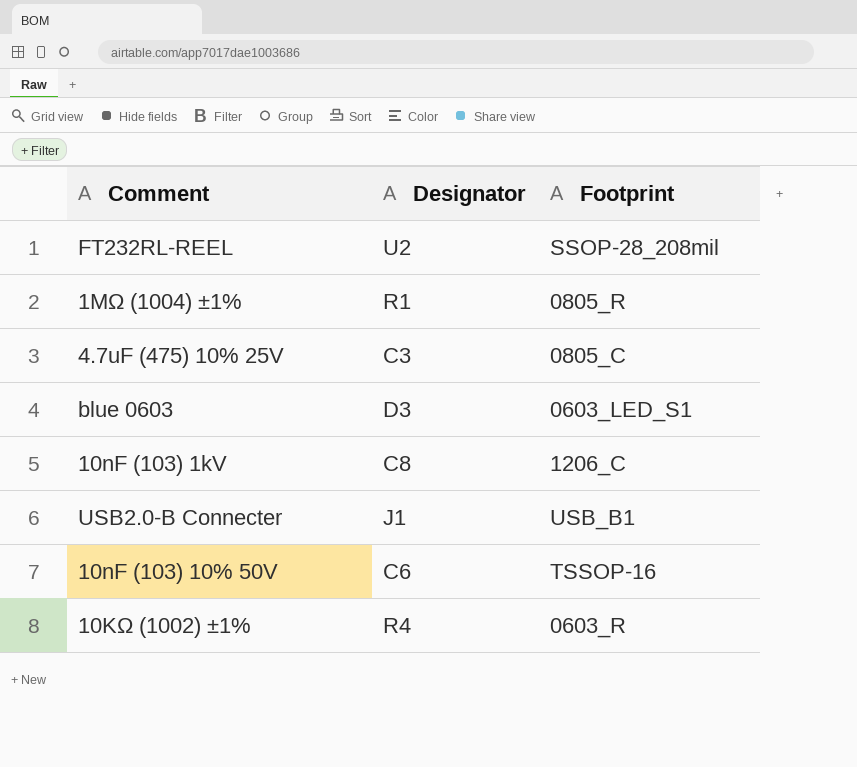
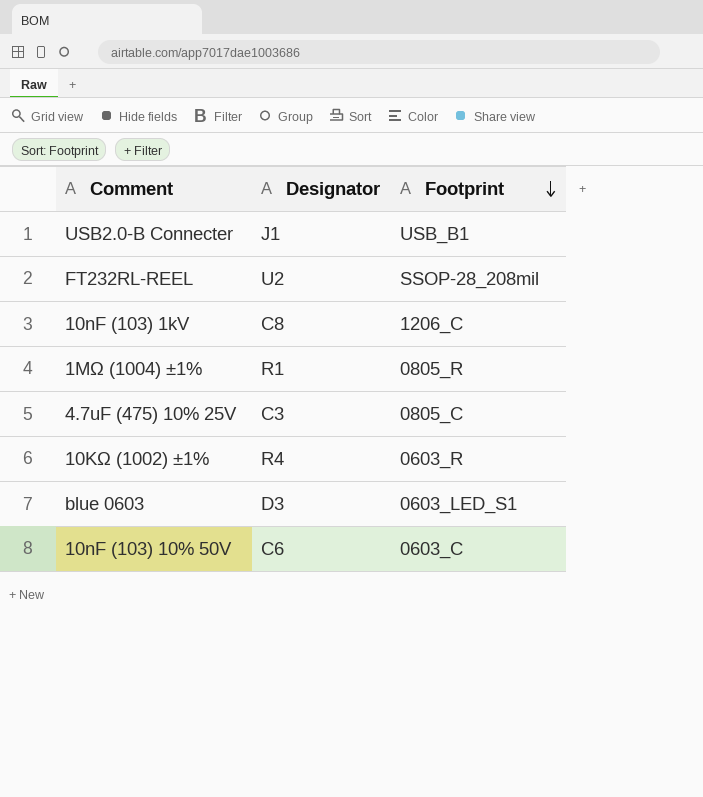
row order: none -> Footprint descending
10nF (103) 10% 50V | Footprint: TSSOP-16 -> 0603_C

